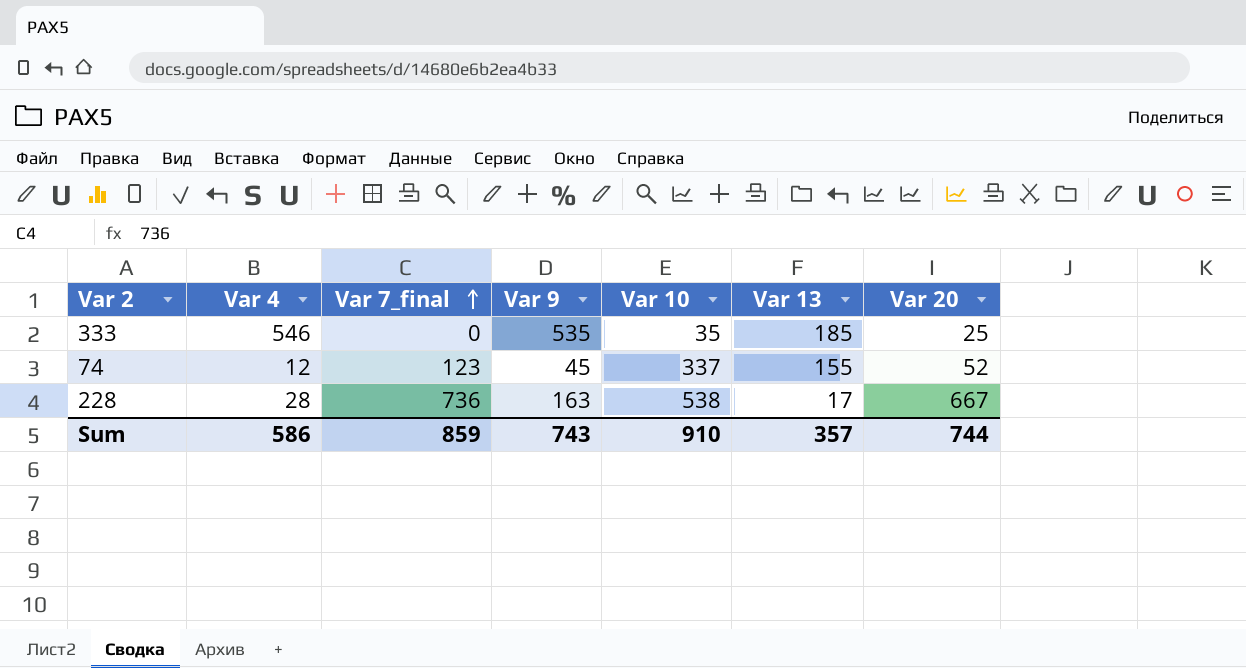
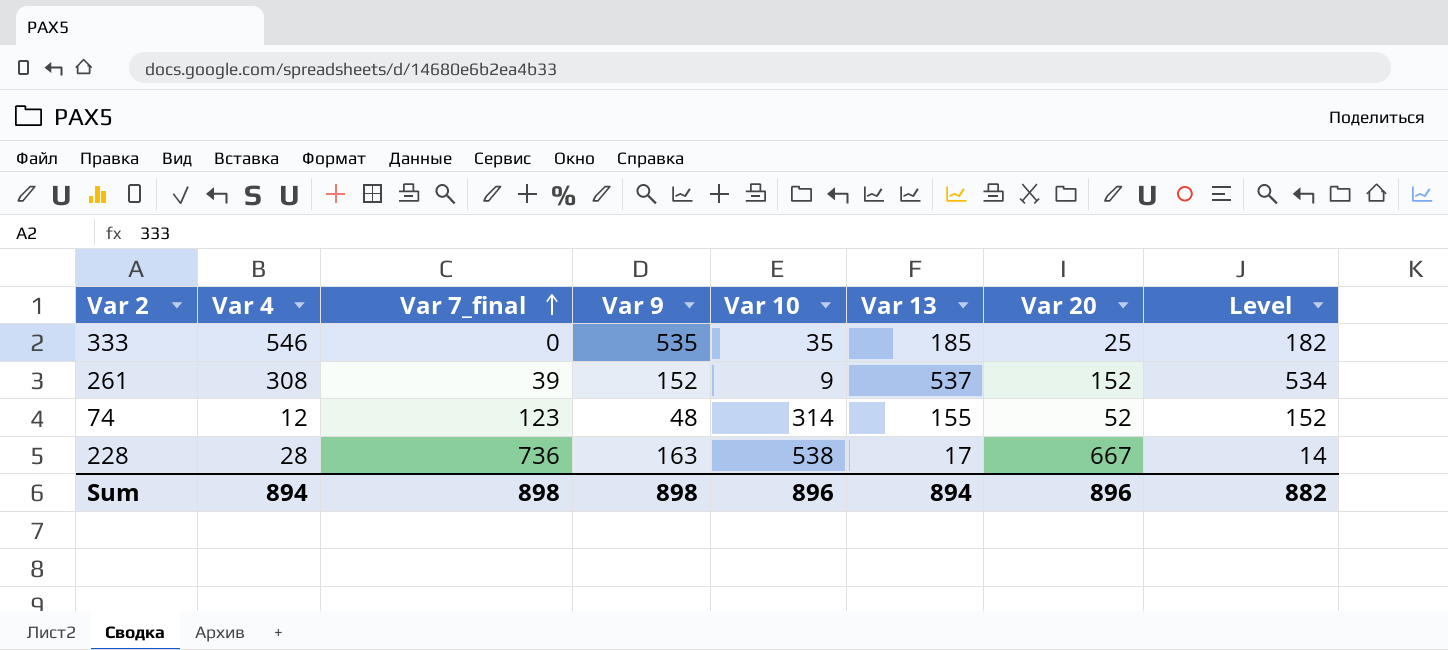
column Level | formula: none -> [Var 13] - 3
row 261: none -> 308 | 39 | 152 | 9 | 537 | 152 | 534
74 | Var 9: 45 -> 48
74 | Var 10: 337 -> 314
Sum | Var 4: 586 -> 894
Sum | Var 7_final: 859 -> 898
Sum | Var 9: 743 -> 898
Sum | Var 10: 910 -> 896
Sum | Var 13: 357 -> 894
Sum | Var 20: 744 -> 896

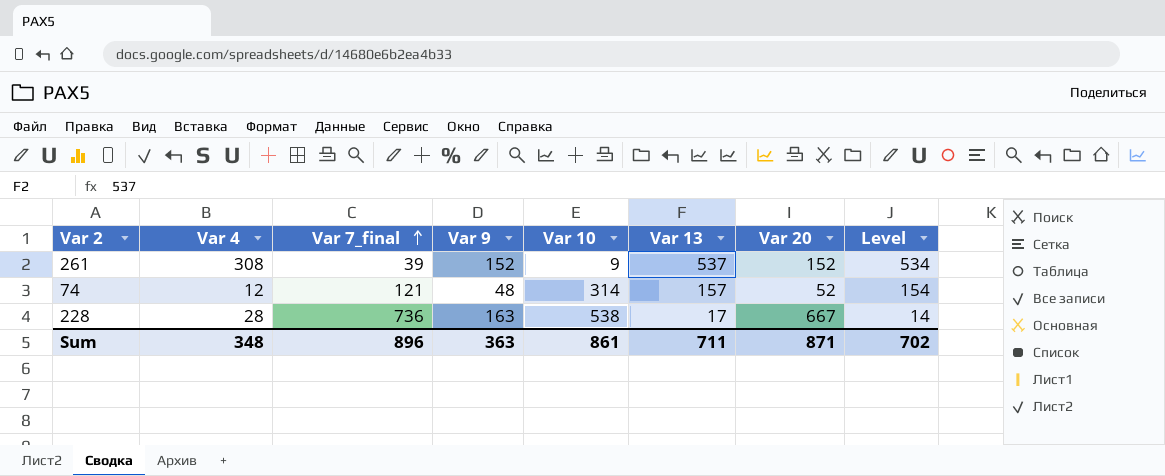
row 333: 546 | 0 | 535 | 35 | 185 | 25 | 182 -> none
74 | Var 7_final: 123 -> 121
74 | Var 13: 155 -> 157
74 | Level: 152 -> 154
Sum | Var 4: 894 -> 348
Sum | Var 7_final: 898 -> 896
Sum | Var 9: 898 -> 363
Sum | Var 10: 896 -> 861
Sum | Var 13: 894 -> 711
Sum | Var 20: 896 -> 871
Sum | Level: 882 -> 702

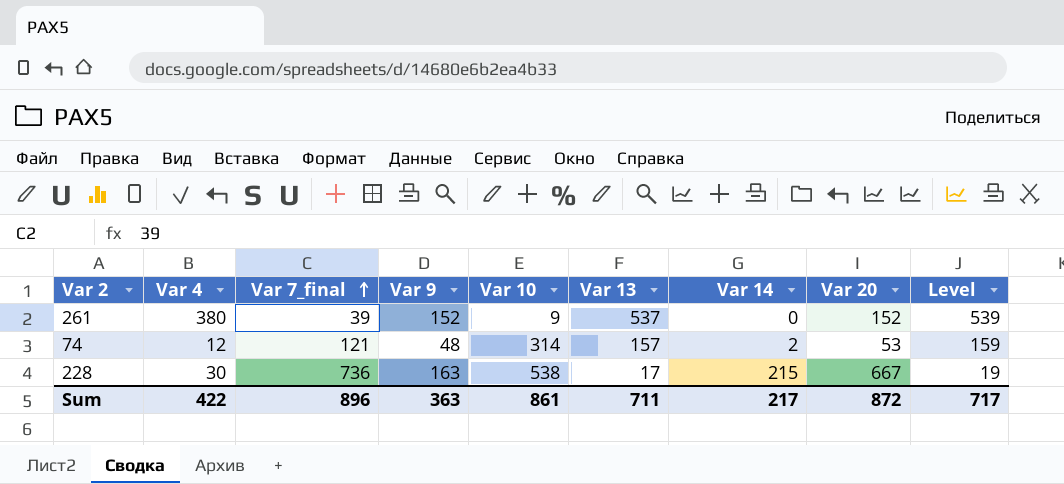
column Var 14 | position: none -> 7
column Level | formula: [Var 13] - 3 -> [Var 13] + 2
261 | Var 4: 308 -> 380
74 | Var 20: 52 -> 53
228 | Var 4: 28 -> 30
Sum | Var 4: 348 -> 422
Sum | Var 20: 871 -> 872
Sum | Level: 702 -> 717

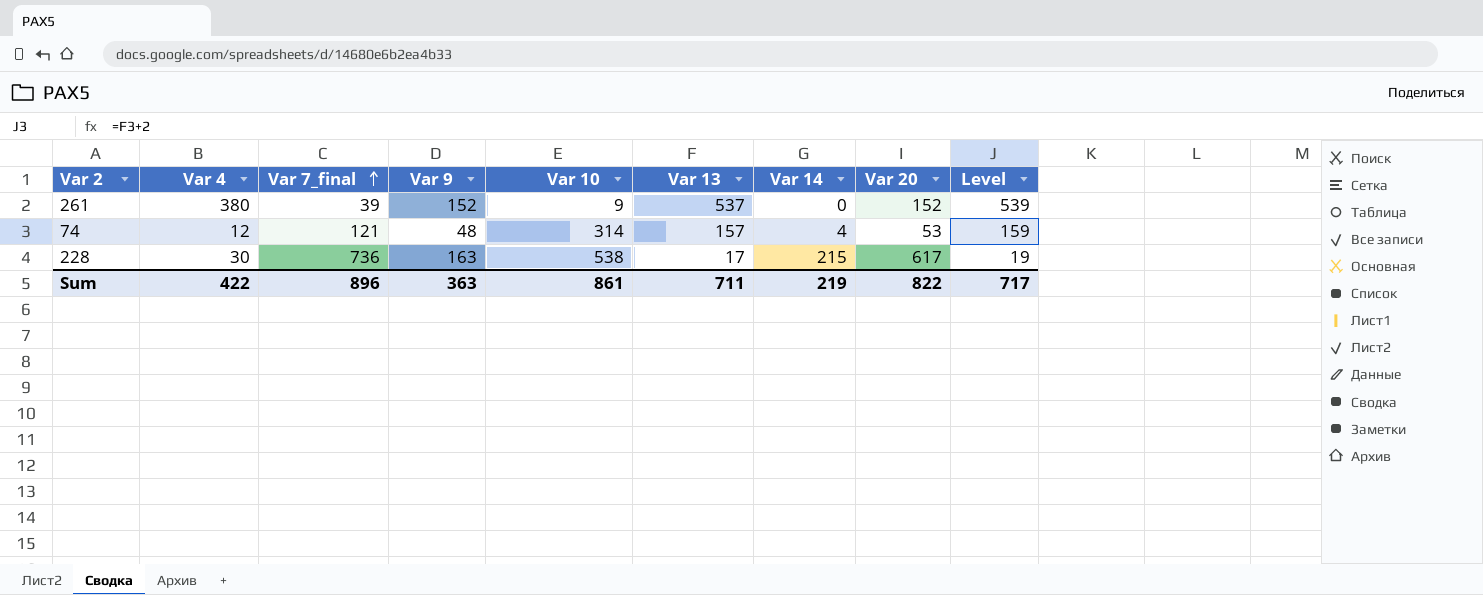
74 | Var 14: 2 -> 4
228 | Var 20: 667 -> 617
Sum | Var 14: 217 -> 219
Sum | Var 20: 872 -> 822

